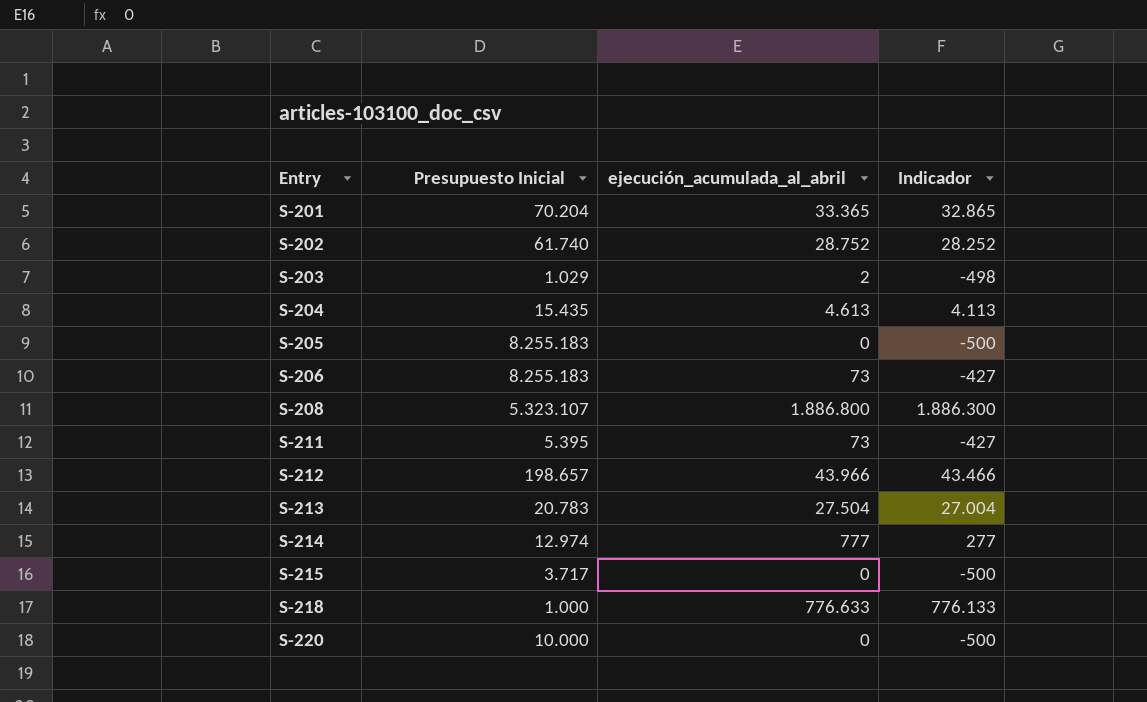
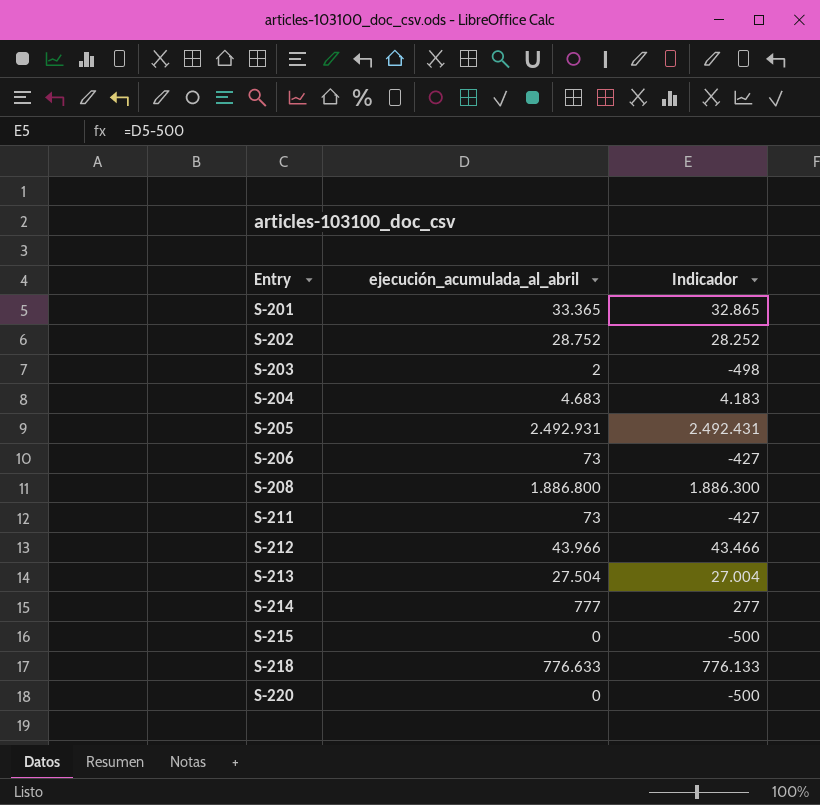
column Presupuesto Inicial | position: 2 -> none
S-204 | ejecución_acumulada_al_abril: 4.613 -> 4.683
S-204 | Indicador: 4.113 -> 4.183
S-205 | ejecución_acumulada_al_abril: 0 -> 2.492.931
S-205 | Indicador: -500 -> 2.492.431

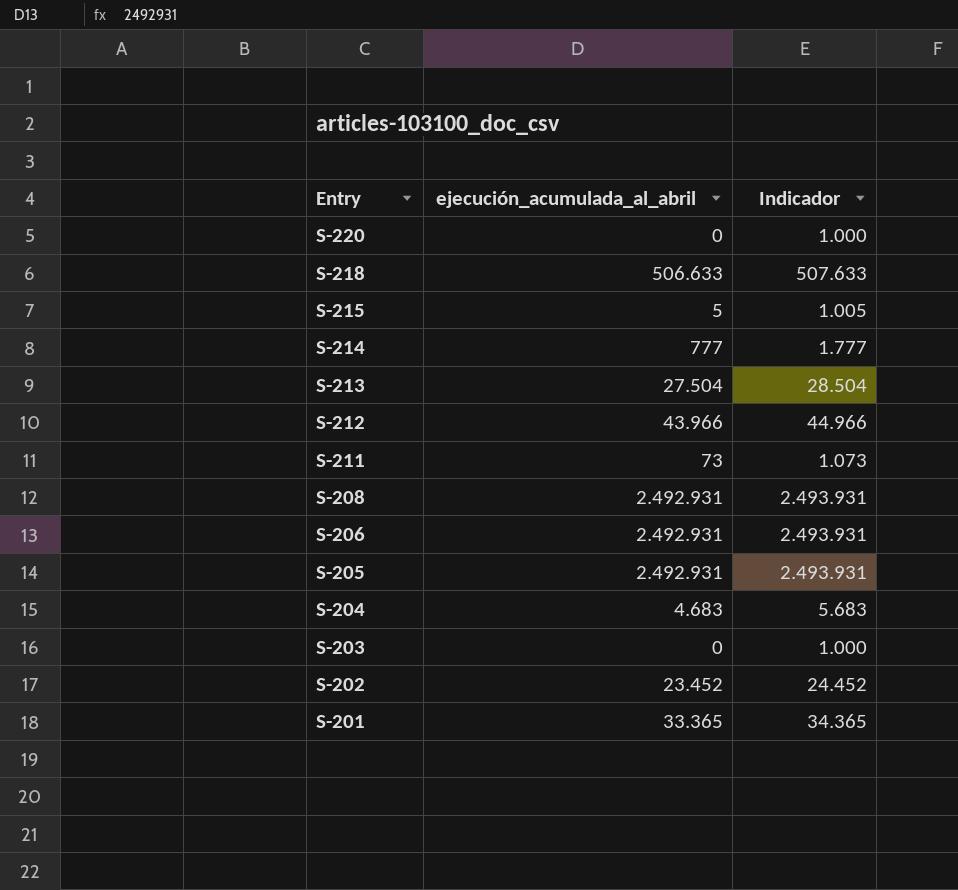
row order: Entry ascending -> Entry descending
column Indicador | formula: [ejecución_acumulada_al_abril] - 500 -> [ejecución_acumulada_al_abril] + 1000
S-218 | ejecución_acumulada_al_abril: 776.633 -> 506.633
S-215 | ejecución_acumulada_al_abril: 0 -> 5
S-208 | ejecución_acumulada_al_abril: 1.886.800 -> 2.492.931
S-206 | ejecución_acumulada_al_abril: 73 -> 2.492.931
S-203 | ejecución_acumulada_al_abril: 2 -> 0
S-202 | ejecución_acumulada_al_abril: 28.752 -> 23.452

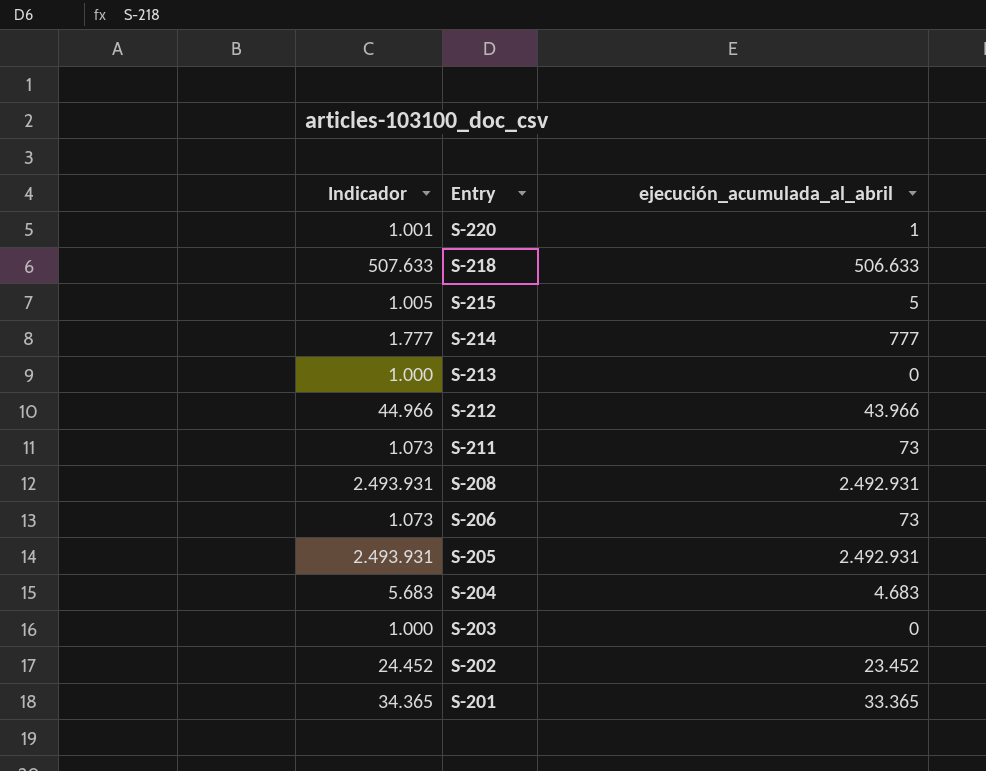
column Indicador | position: 3 -> 1
S-220 | Indicador: 1.000 -> 1.001
S-220 | ejecución_acumulada_al_abril: 0 -> 1
S-213 | Indicador: 28.504 -> 1.000
S-213 | ejecución_acumulada_al_abril: 27.504 -> 0
S-206 | Indicador: 2.493.931 -> 1.073
S-206 | ejecución_acumulada_al_abril: 2.492.931 -> 73

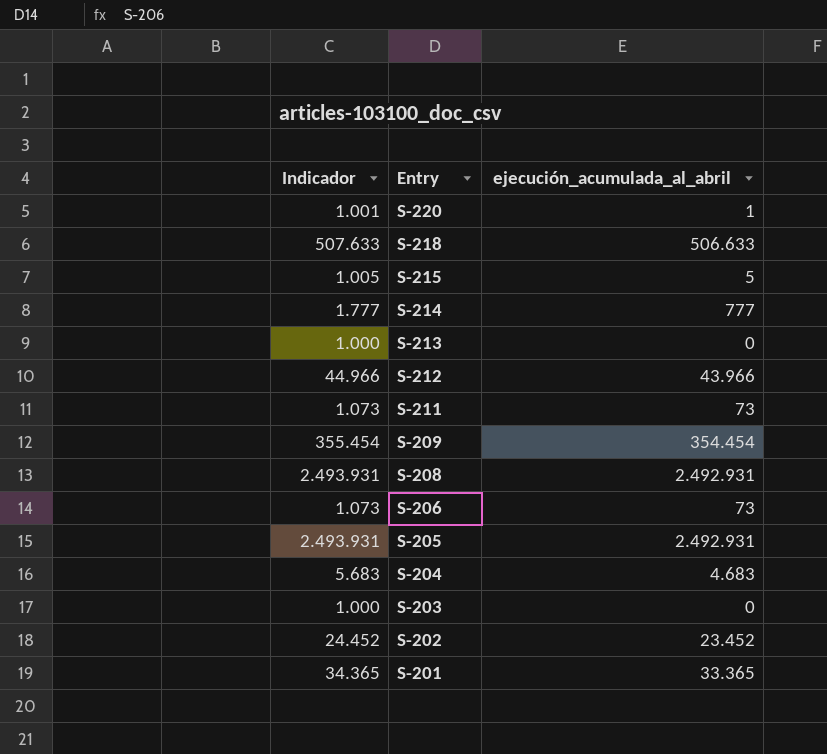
row S-209: none -> 355.454 | 354.454

